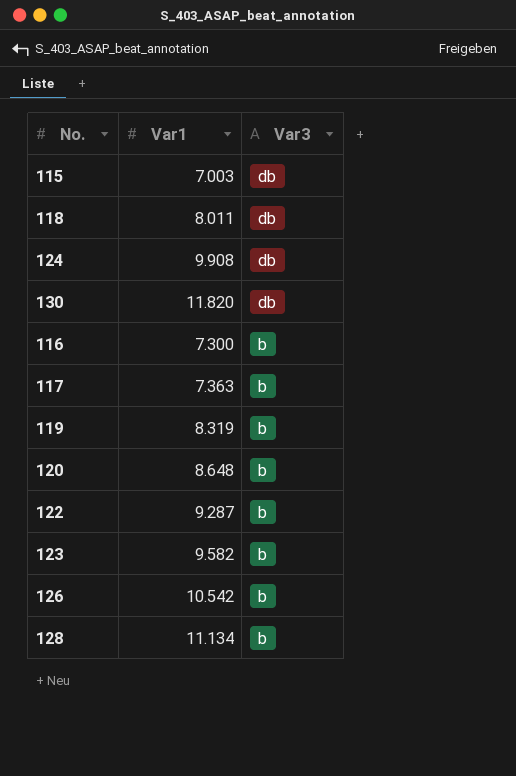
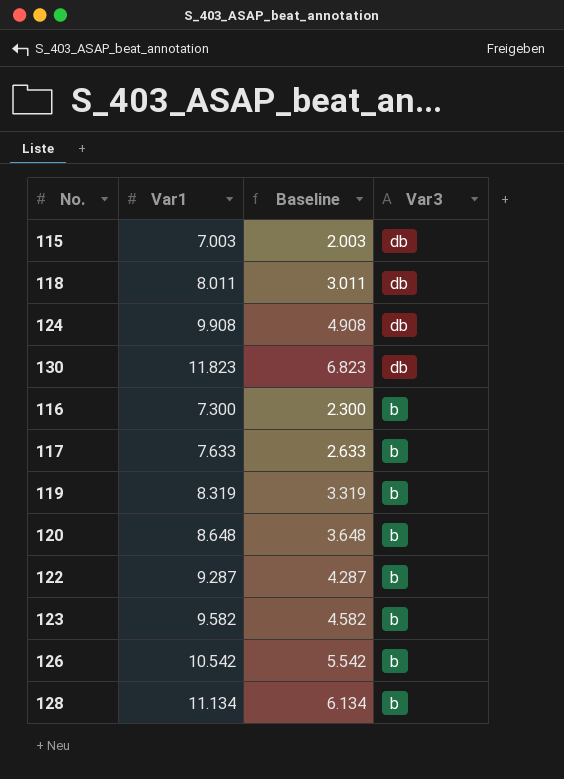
column Baseline | formula: none -> [Var1] - 5
130 | Var1: 11.820 -> 11.823
117 | Var1: 7.363 -> 7.633

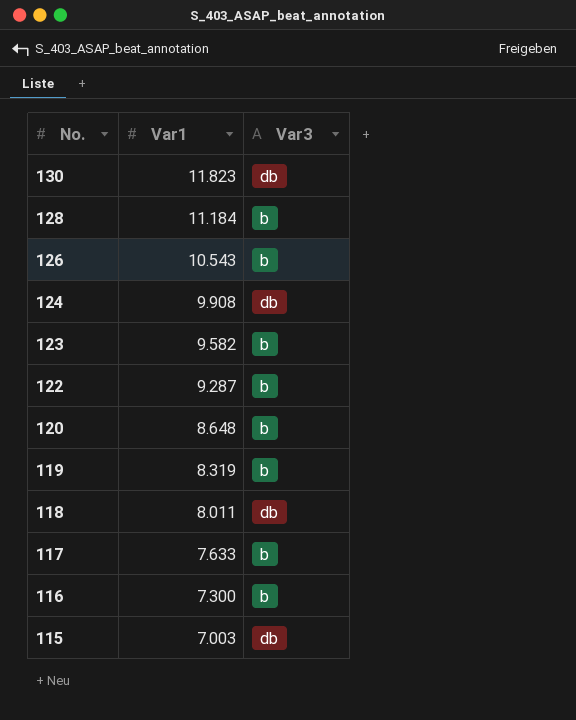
row order: Var3 descending -> No. descending
column Baseline | formula: [Var1] - 5 -> none
128 | Var1: 11.134 -> 11.184
126 | Var1: 10.542 -> 10.543

